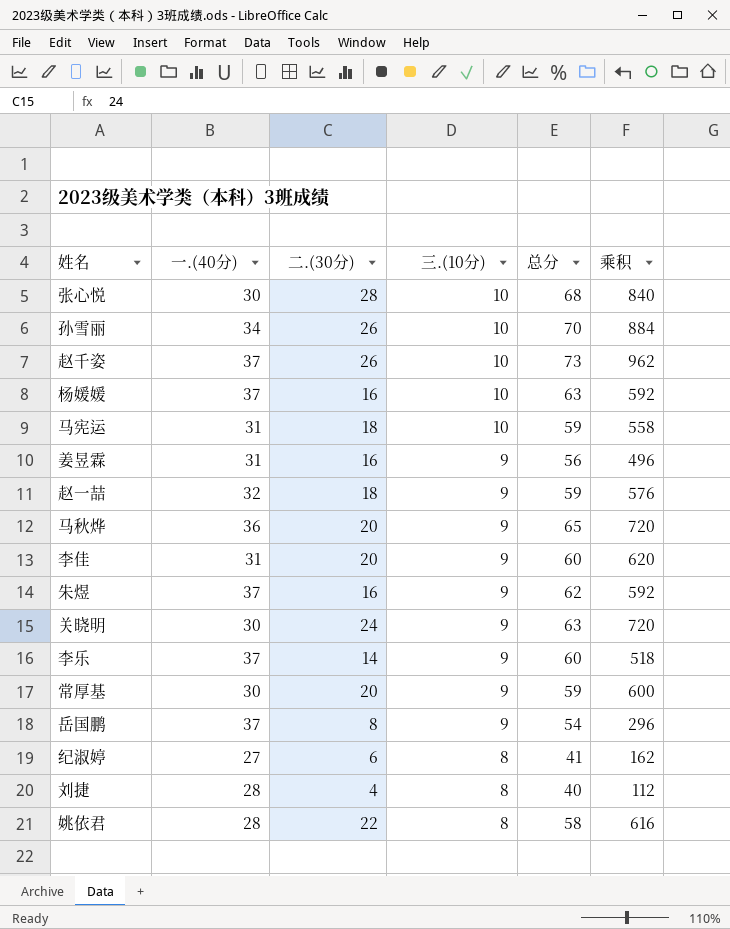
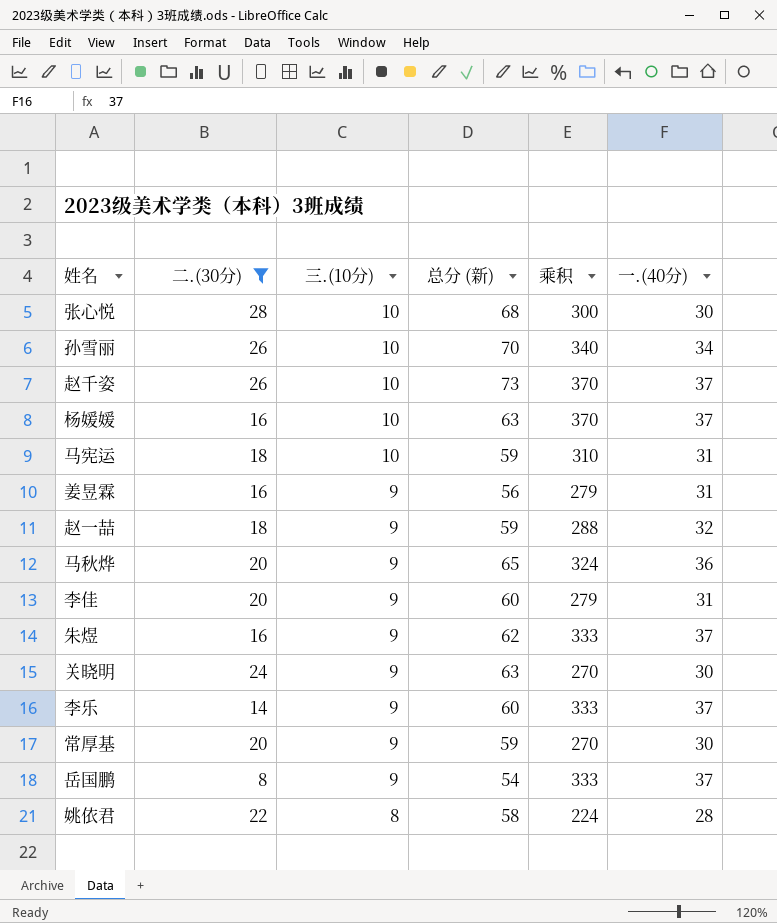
filter: none -> 二.(30分) >= 8
column name: 总分 -> 总分 (新)
column 乘积 | formula: [一.(40分)] * [二.(30分)] -> [三.(10分)] * [一.(40分)]
column 一.(40分) | position: 2 -> 6

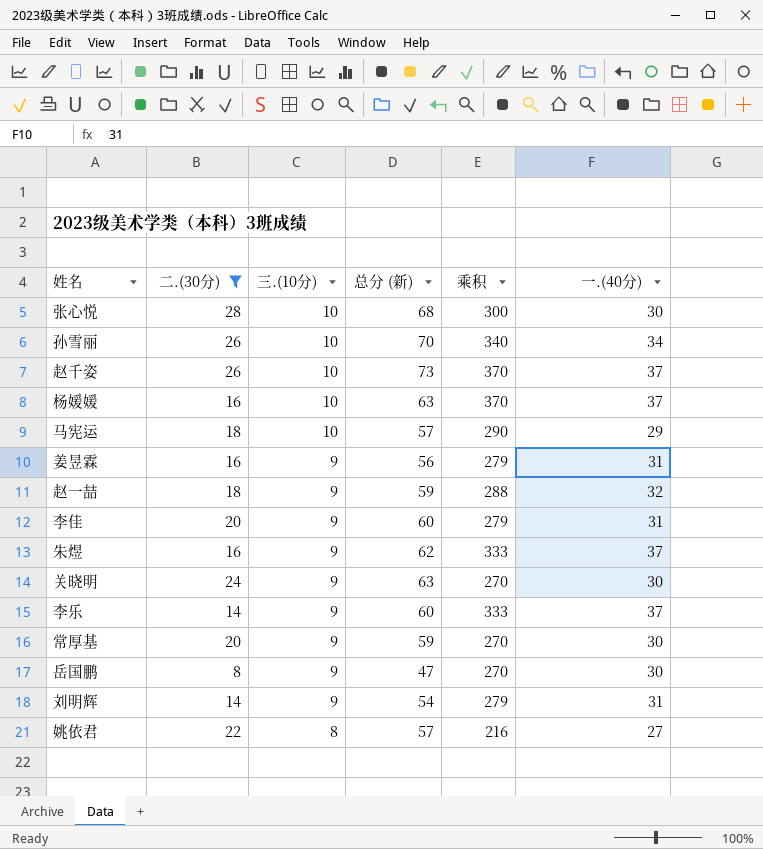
row 马秋烨: 20 | 9 | 65 | 324 | 36 -> none
马宪运 | 总分 (新): 59 -> 57
马宪运 | 乘积: 310 -> 290
马宪运 | 一.(40分): 31 -> 29
岳国鹏 | 总分 (新): 54 -> 47
岳国鹏 | 乘积: 333 -> 270
岳国鹏 | 一.(40分): 37 -> 30
row 刘明辉: none -> 14 | 9 | 54 | 279 | 31
姚依君 | 总分 (新): 58 -> 57
姚依君 | 乘积: 224 -> 216
姚依君 | 一.(40分): 28 -> 27

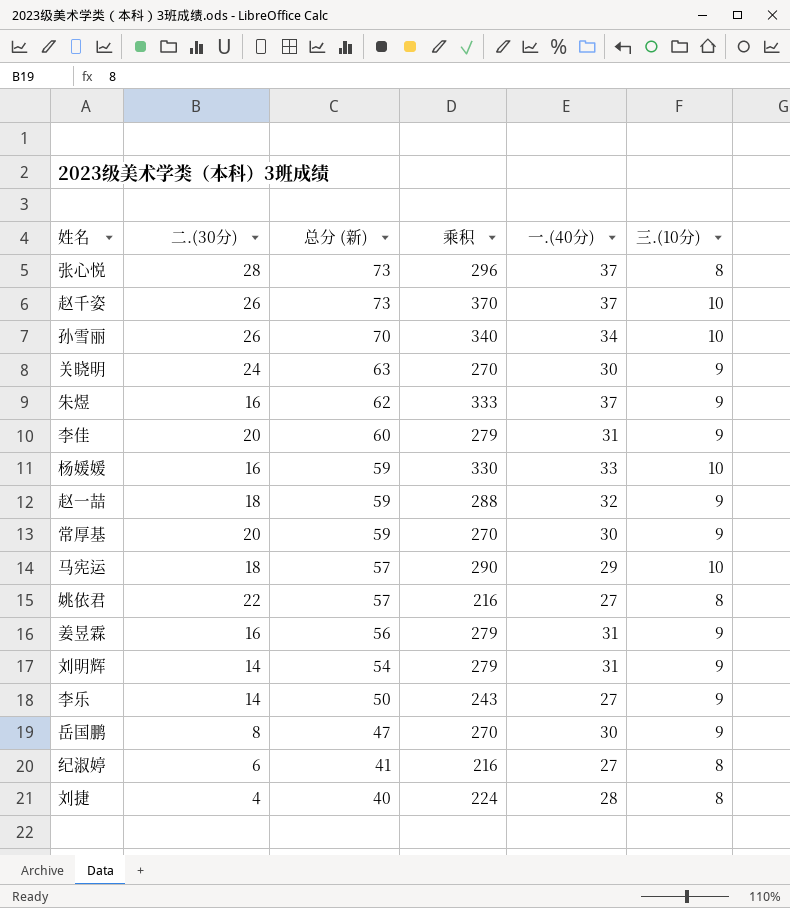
filter: 二.(30分) >= 8 -> none
row order: 三.(10分) descending -> 总分 (新) descending
column 三.(10分) | position: 3 -> 6
张心悦 | 总分 (新): 68 -> 73
张心悦 | 乘积: 300 -> 296
张心悦 | 一.(40分): 30 -> 37
张心悦 | 三.(10分): 10 -> 8
杨媛媛 | 总分 (新): 63 -> 59
杨媛媛 | 乘积: 370 -> 330
杨媛媛 | 一.(40分): 37 -> 33
李乐 | 总分 (新): 60 -> 50
李乐 | 乘积: 333 -> 243
李乐 | 一.(40分): 37 -> 27

